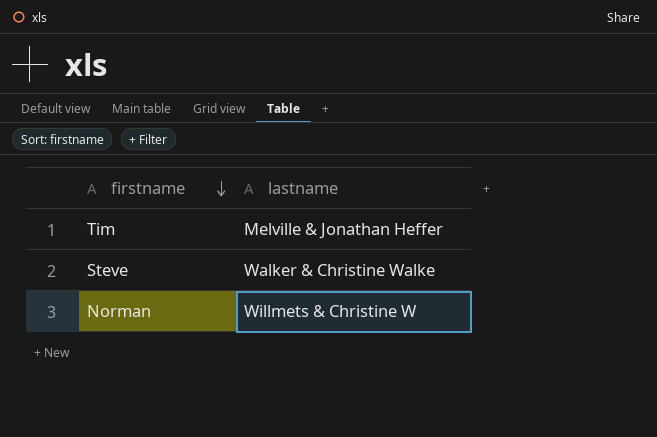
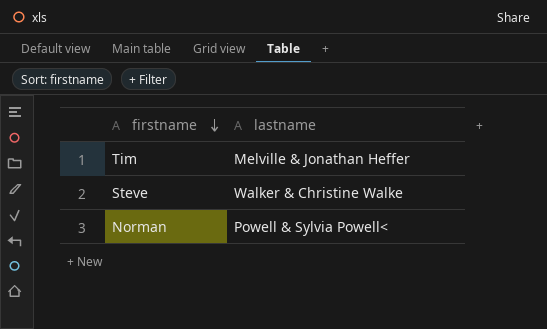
Norman | lastname: Willmets & Christine W -> Powell & Sylvia Powell<

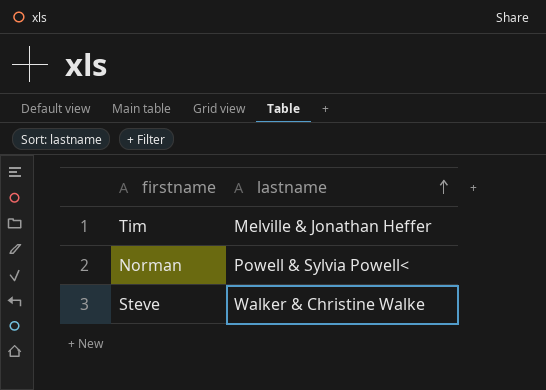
row order: firstname descending -> lastname ascending

